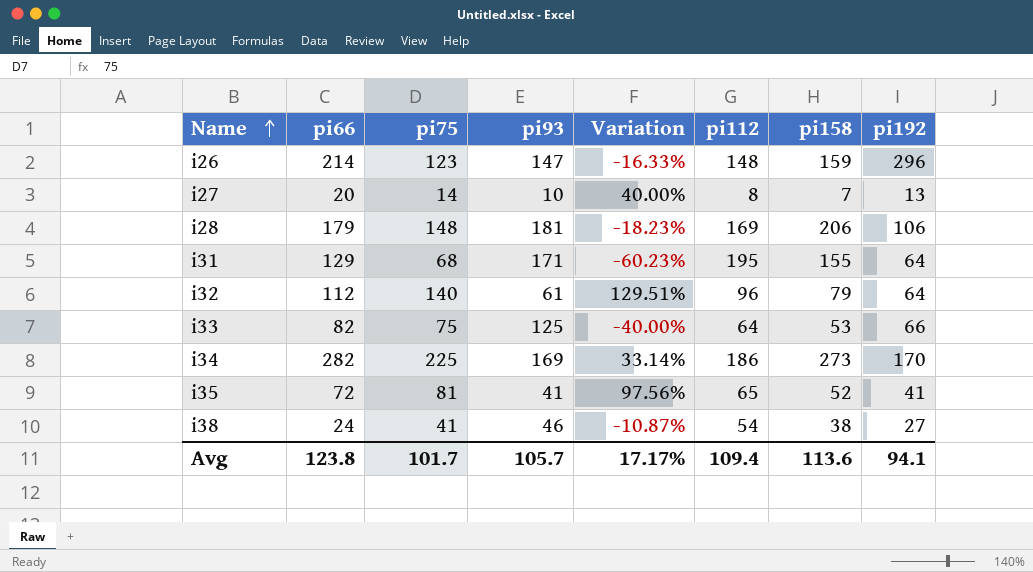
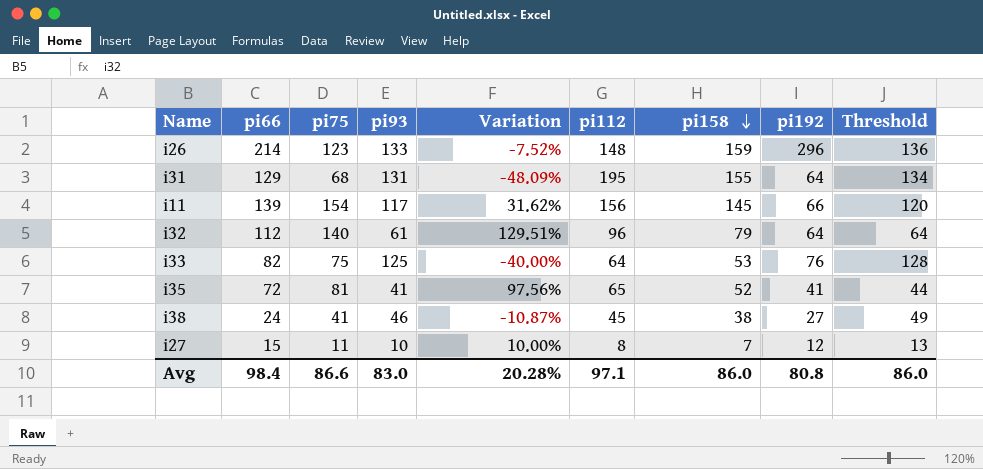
row order: Name ascending -> pi158 descending
column Threshold | formula: none -> [pi93] + 3
row i28: 179 | 148 | 181 | -18.23% | 169 | 206 | 106 -> none
row i34: 282 | 225 | 169 | 33.14% | 186 | 273 | 170 -> none
i26 | pi93: 147 -> 133
i26 | Variation: -16.33% -> -7.52%
i31 | pi93: 171 -> 131
i31 | Variation: -60.23% -> -48.09%
row i11: none -> 139 | 154 | 117 | 31.62% | 156 | 145 | 66 | 120
i33 | pi192: 66 -> 76
i38 | pi112: 54 -> 45
i27 | pi66: 20 -> 15
i27 | pi75: 14 -> 11
i27 | Variation: 40.00% -> 10.00%
i27 | pi192: 13 -> 12
Avg | pi66: 123.8 -> 98.4
Avg | pi75: 101.7 -> 86.6
Avg | pi93: 105.7 -> 83.0
Avg | Variation: 17.17% -> 20.28%
Avg | pi112: 109.4 -> 97.1
Avg | pi158: 113.6 -> 86.0
Avg | pi192: 94.1 -> 80.8

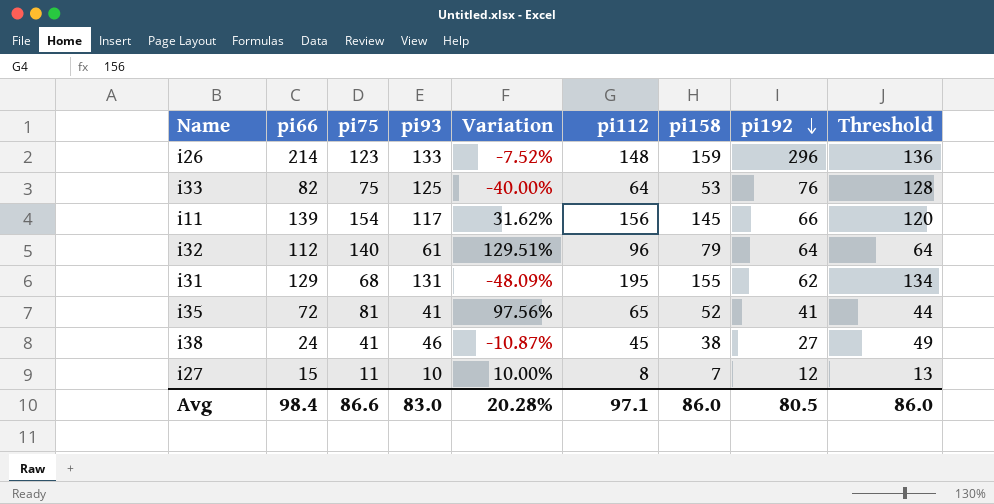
row order: pi158 descending -> pi192 descending
i31 | pi192: 64 -> 62
Avg | pi192: 80.8 -> 80.5

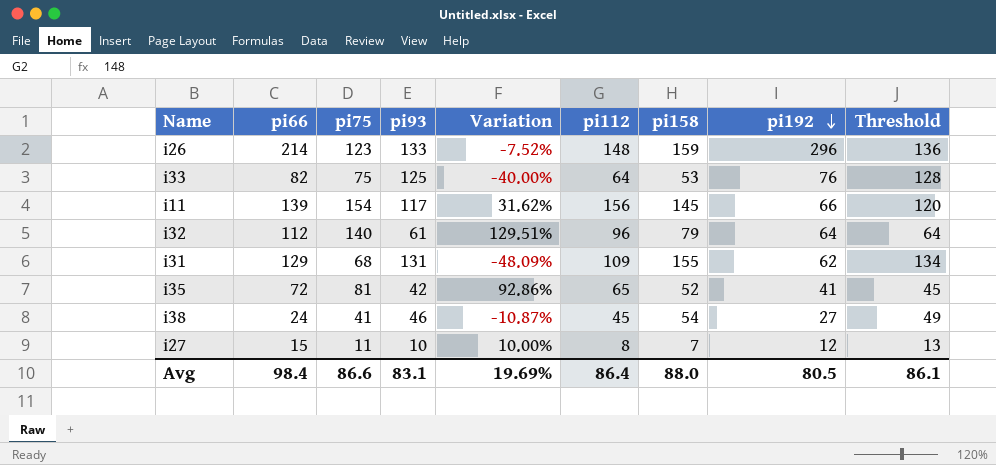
i31 | pi112: 195 -> 109
i35 | pi93: 41 -> 42
i35 | Variation: 97.56% -> 92.86%
i35 | Threshold: 44 -> 45
i38 | pi158: 38 -> 54
Avg | pi93: 83.0 -> 83.1
Avg | Variation: 20.28% -> 19.69%
Avg | pi112: 97.1 -> 86.4
Avg | pi158: 86.0 -> 88.0
Avg | Threshold: 86.0 -> 86.1

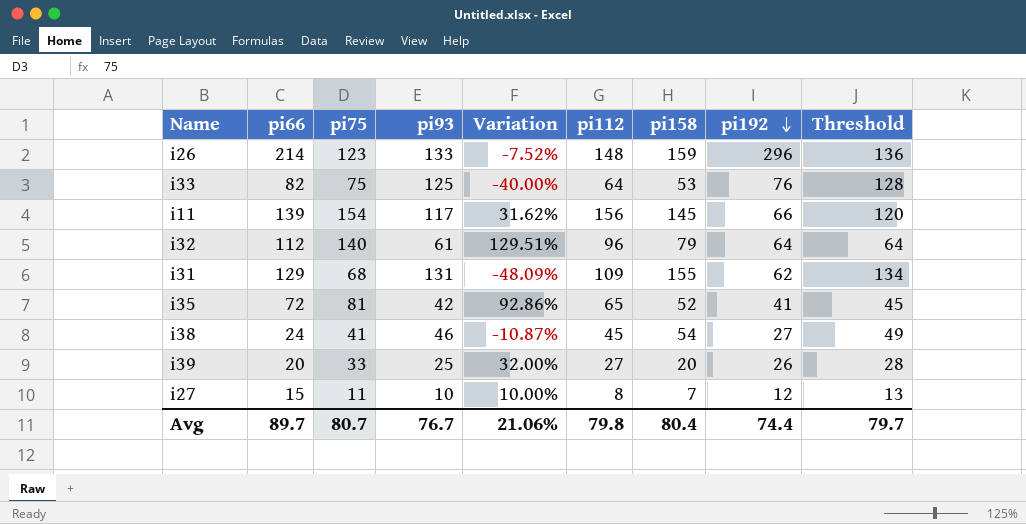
row i39: none -> 20 | 33 | 25 | 32.00% | 27 | 20 | 26 | 28
Avg | pi66: 98.4 -> 89.7
Avg | pi75: 86.6 -> 80.7
Avg | pi93: 83.1 -> 76.7
Avg | Variation: 19.69% -> 21.06%
Avg | pi112: 86.4 -> 79.8
Avg | pi158: 88.0 -> 80.4
Avg | pi192: 80.5 -> 74.4
Avg | Threshold: 86.1 -> 79.7

